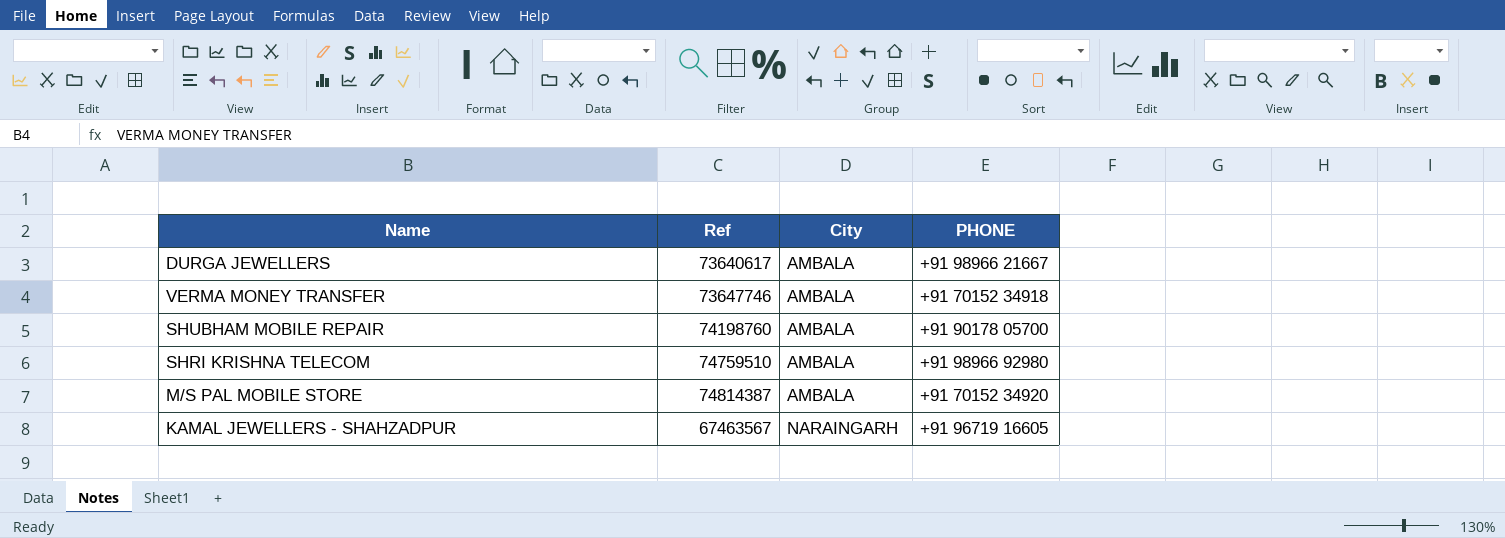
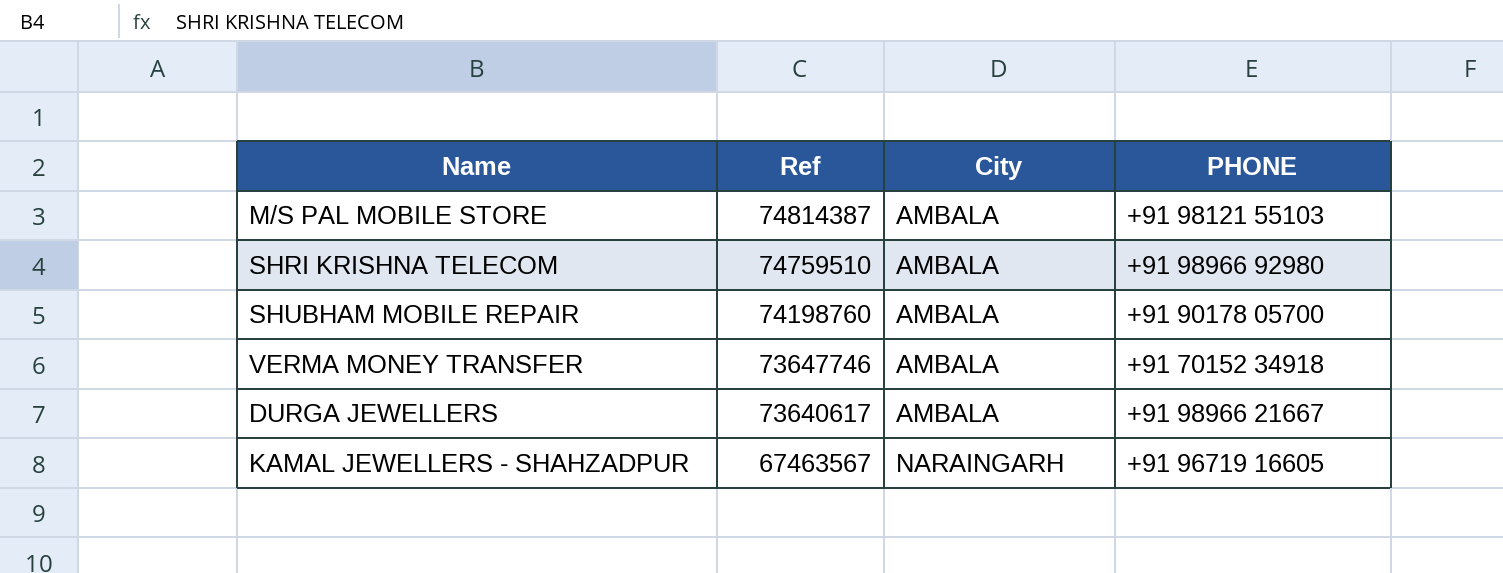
row order: City ascending -> Ref descending
M/S PAL MOBILE STORE | PHONE: +91 70152 34920 -> +91 98121 55103

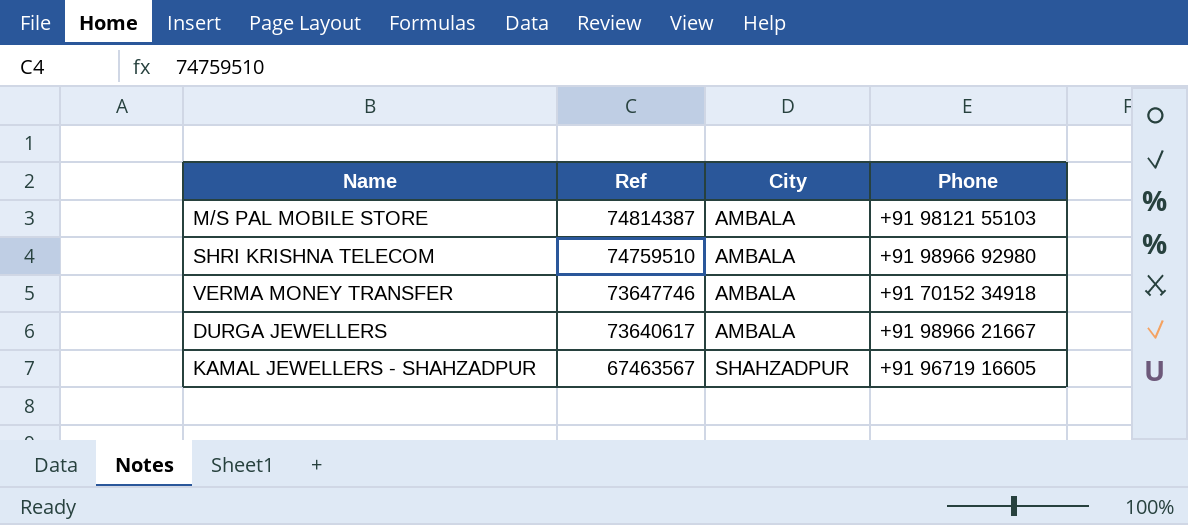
column name: PHONE -> Phone
row SHUBHAM MOBILE REPAIR: 74198760 | AMBALA | +91 90178 05700 -> none
KAMAL JEWELLERS - SHAHZADPUR | City: NARAINGARH -> SHAHZADPUR

